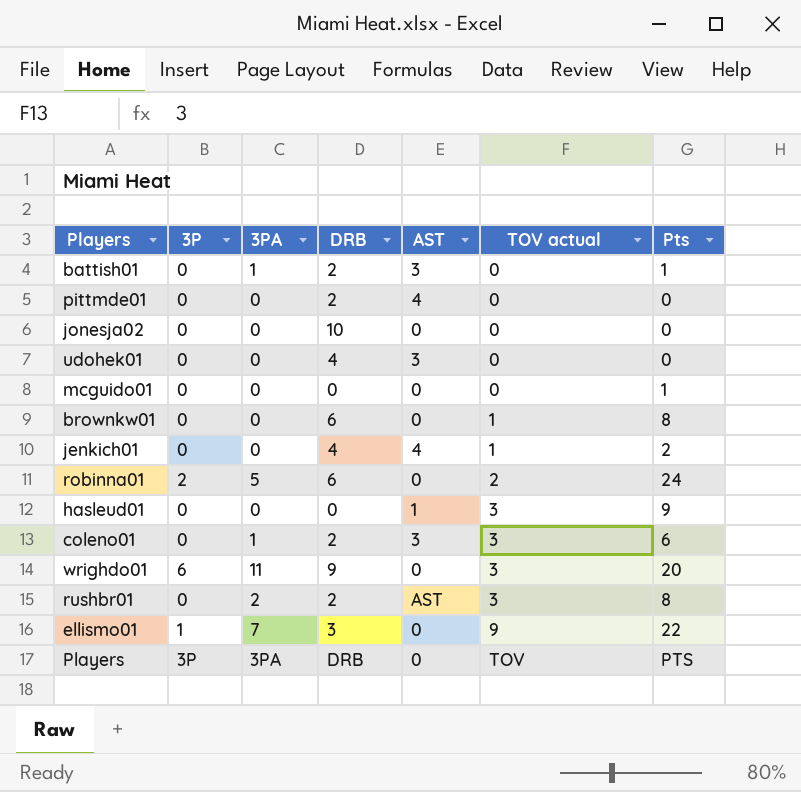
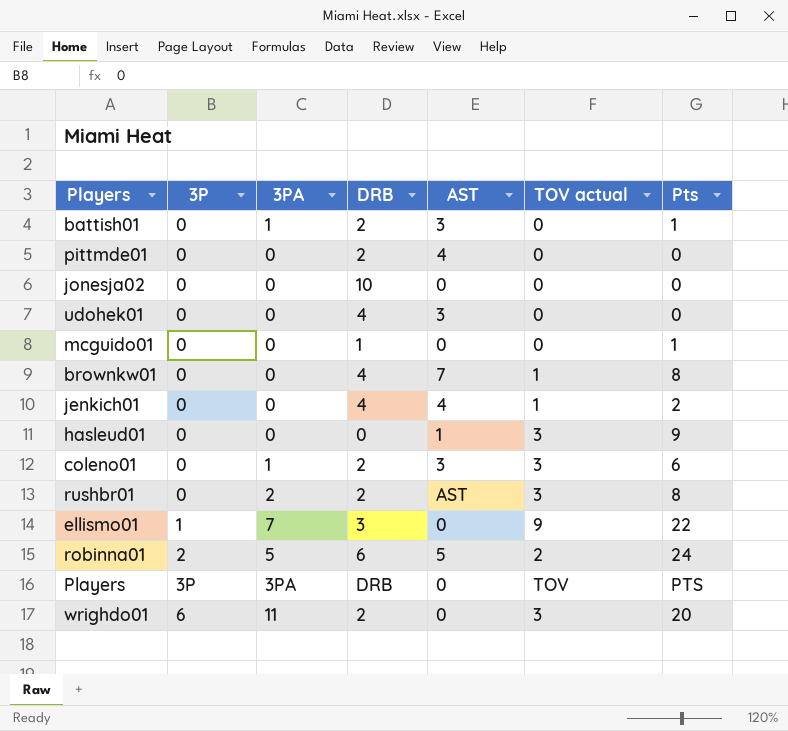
row order: TOV actual ascending -> 3P ascending
mcguido01 | DRB: 0 -> 1
brownkw01 | DRB: 6 -> 4
brownkw01 | AST: 0 -> 7
robinna01 | AST: 0 -> 5
wrighdo01 | DRB: 9 -> 2

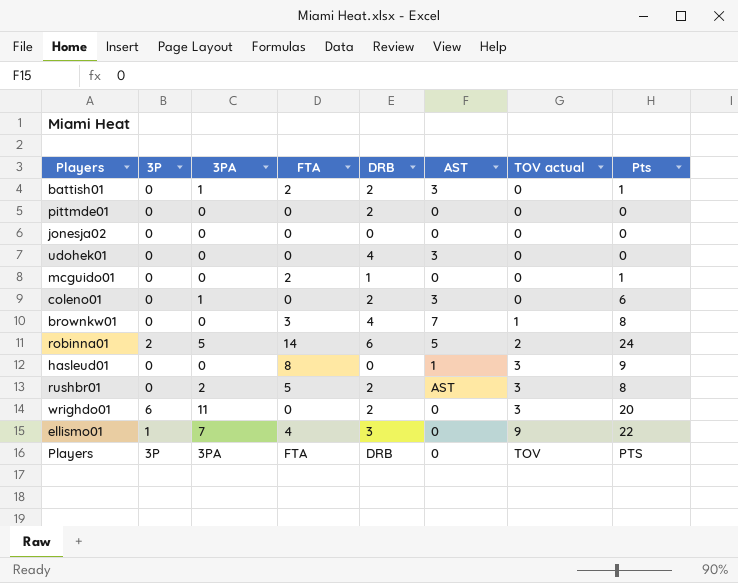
row order: 3P ascending -> TOV actual ascending
column FTA | position: none -> 4
row jenkich01: 0 | 0 | 4 | 4 | 1 | 2 -> none
pittmde01 | AST: 4 -> 0
jonesja02 | DRB: 10 -> 0
coleno01 | TOV actual: 3 -> 0

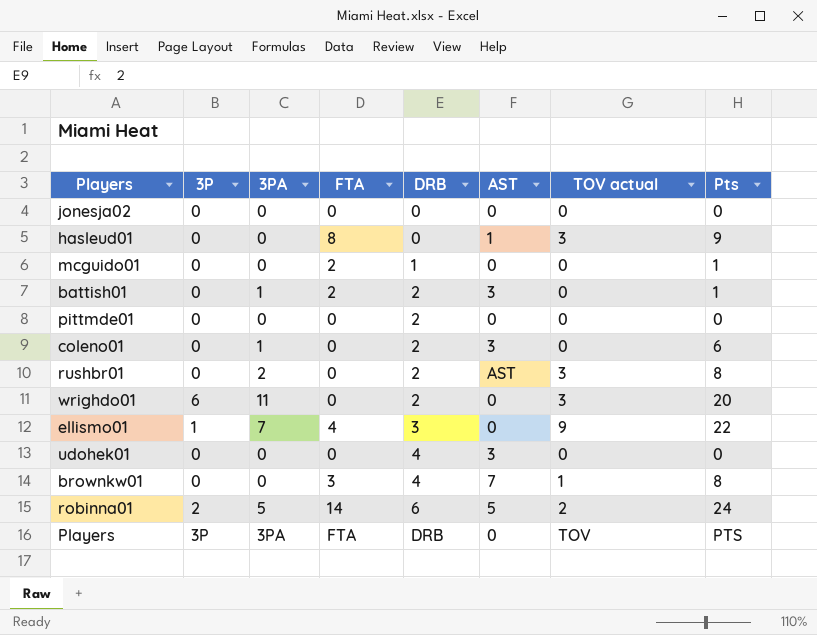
row order: TOV actual ascending -> DRB ascending
rushbr01 | FTA: 5 -> 0

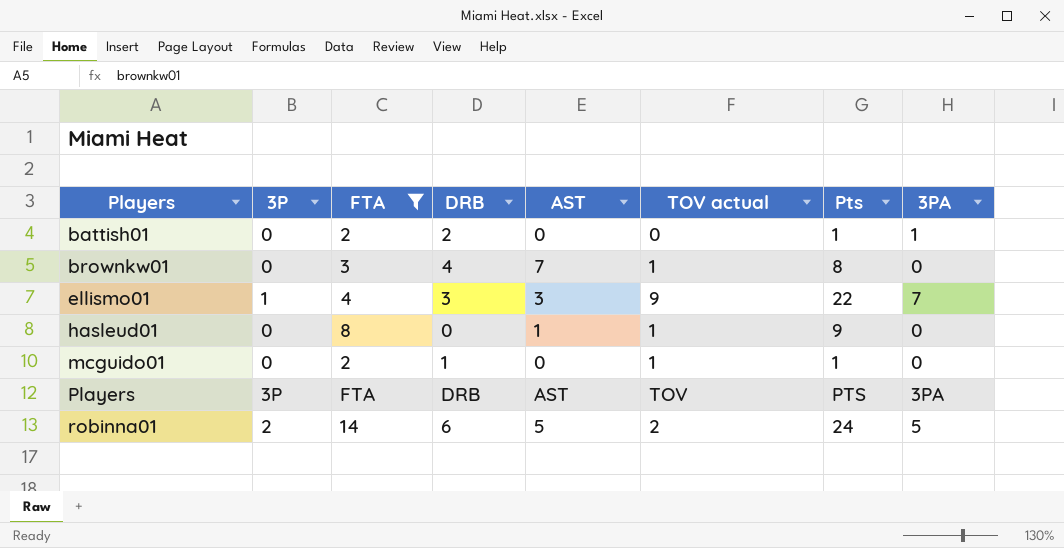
filter: none -> FTA != 0
row order: DRB ascending -> Players ascending
column 3PA | position: 3 -> 8
battish01 | AST: 3 -> 0
ellismo01 | AST: 0 -> 3
hasleud01 | TOV actual: 3 -> 1
mcguido01 | TOV actual: 0 -> 1
Players | AST: 0 -> AST

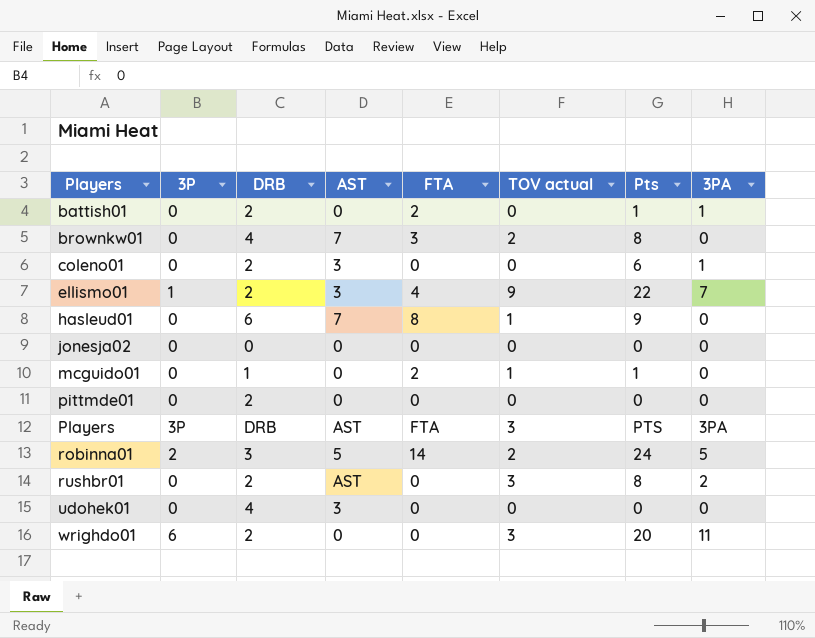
filter: FTA != 0 -> none
column FTA | position: 3 -> 5
brownkw01 | TOV actual: 1 -> 2
ellismo01 | DRB: 3 -> 2
hasleud01 | DRB: 0 -> 6
hasleud01 | AST: 1 -> 7
Players | TOV actual: TOV -> 3
robinna01 | DRB: 6 -> 3

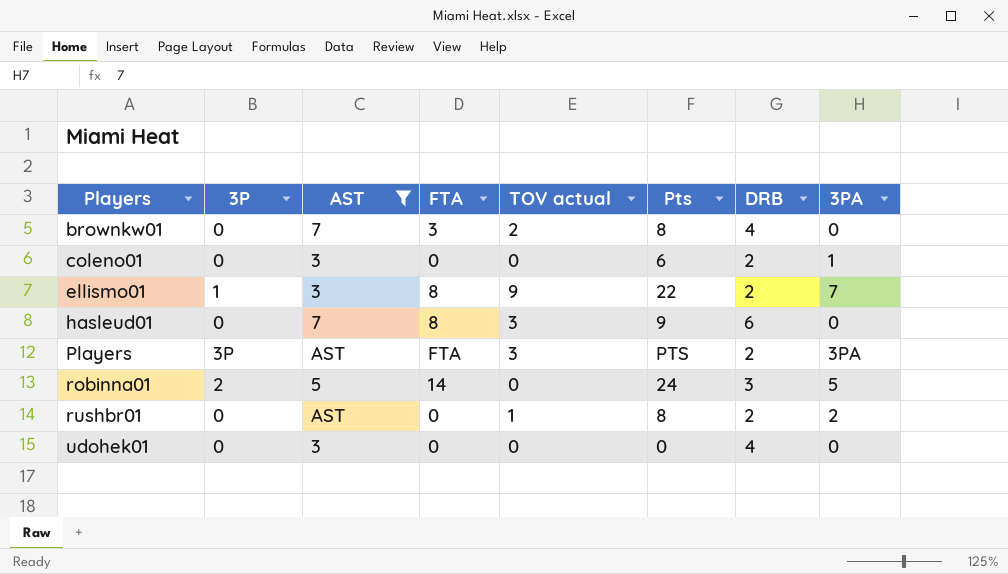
filter: none -> AST != 0
column DRB | position: 3 -> 7
ellismo01 | FTA: 4 -> 8
hasleud01 | TOV actual: 1 -> 3
Players | DRB: DRB -> 2
robinna01 | TOV actual: 2 -> 0
rushbr01 | TOV actual: 3 -> 1

